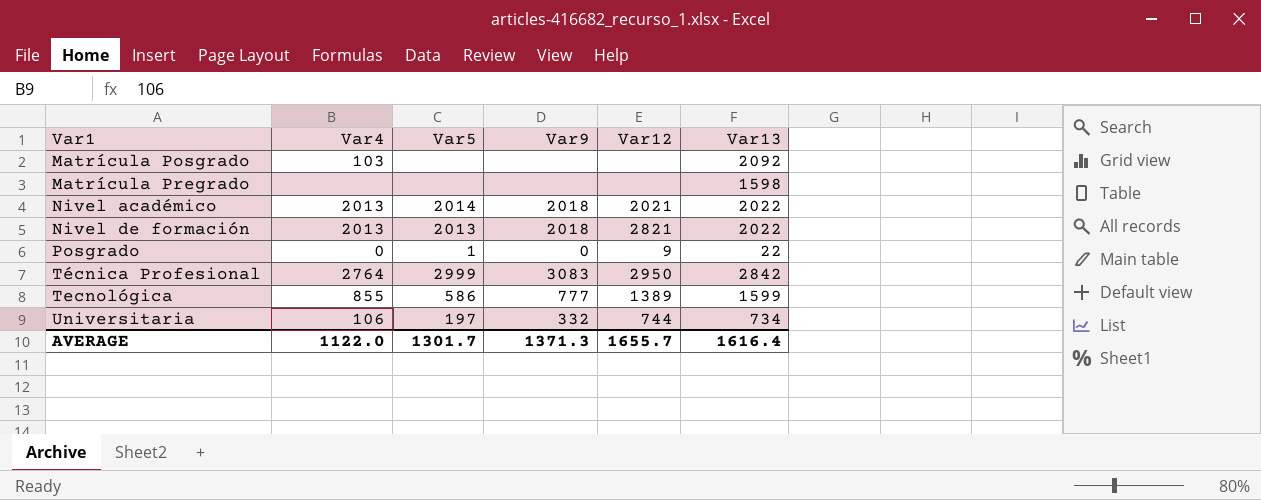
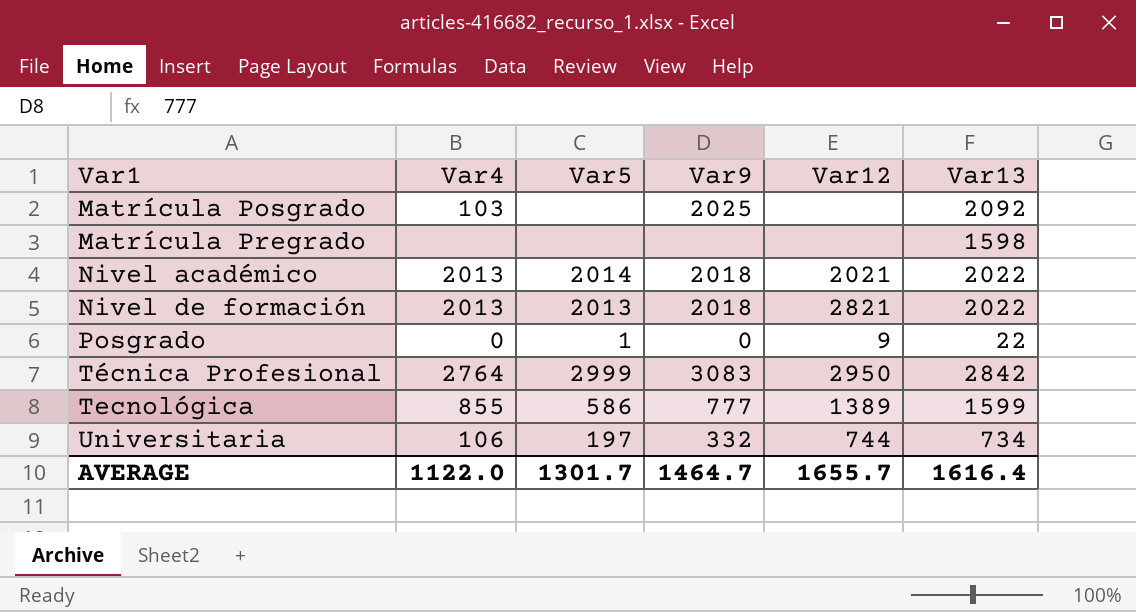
Matrícula Posgrado | Var9: none -> 2025
AVERAGE | Var9: 1371.3 -> 1464.7

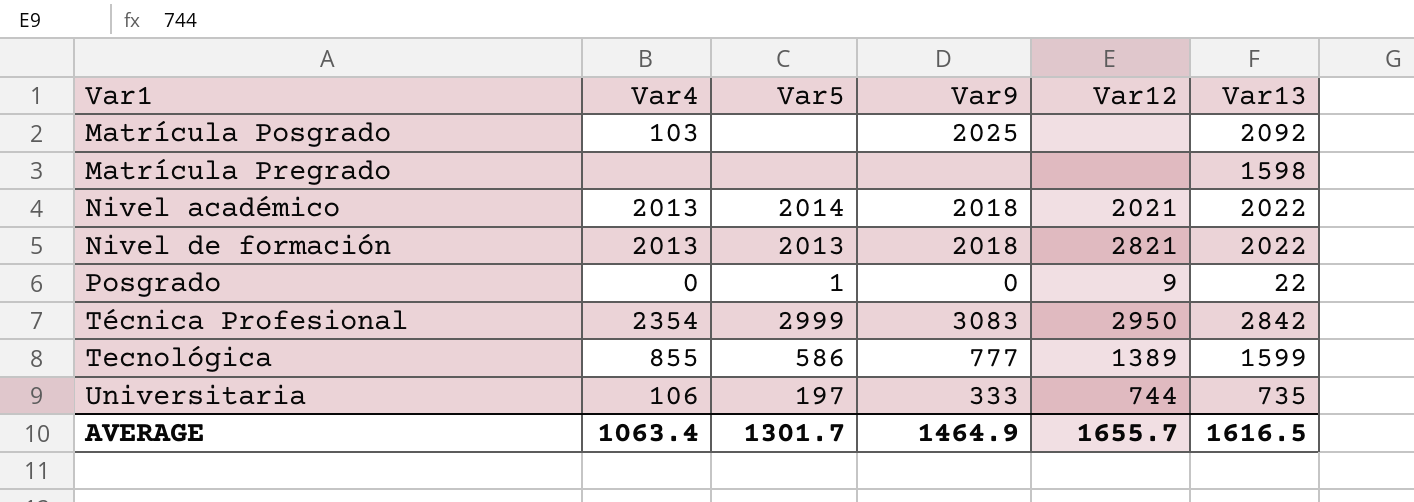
Técnica Profesional | Var4: 2764 -> 2354
Universitaria | Var9: 332 -> 333
Universitaria | Var13: 734 -> 735
AVERAGE | Var4: 1122.0 -> 1063.4
AVERAGE | Var9: 1464.7 -> 1464.9
AVERAGE | Var13: 1616.4 -> 1616.5

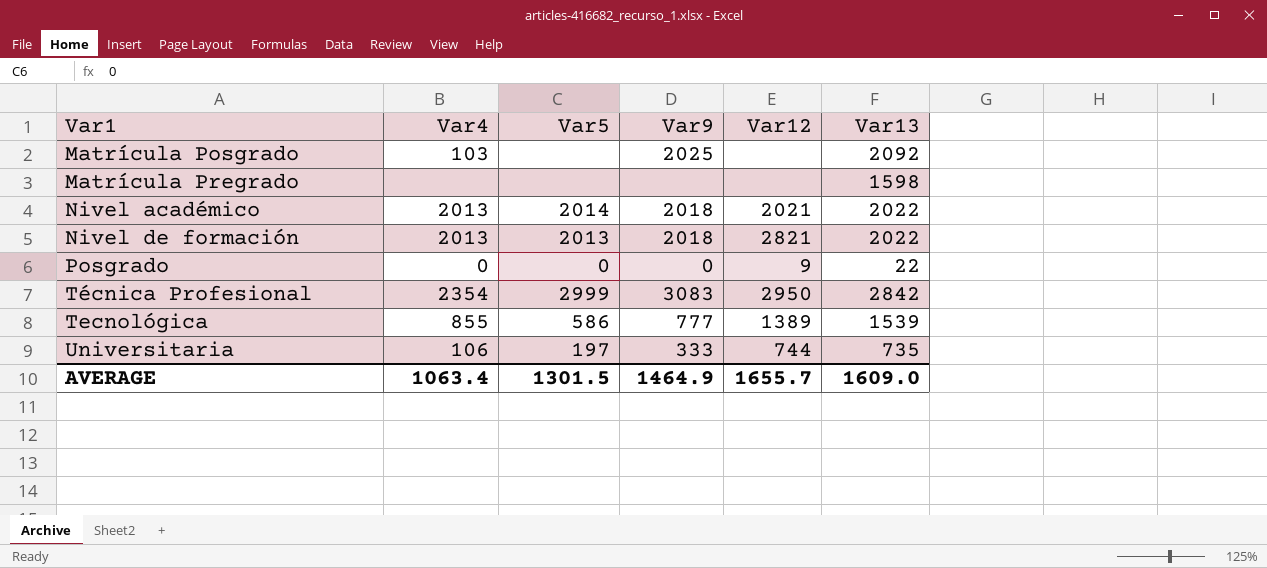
Posgrado | Var5: 1 -> 0
Tecnológica | Var13: 1599 -> 1539
AVERAGE | Var5: 1301.7 -> 1301.5
AVERAGE | Var13: 1616.5 -> 1609.0

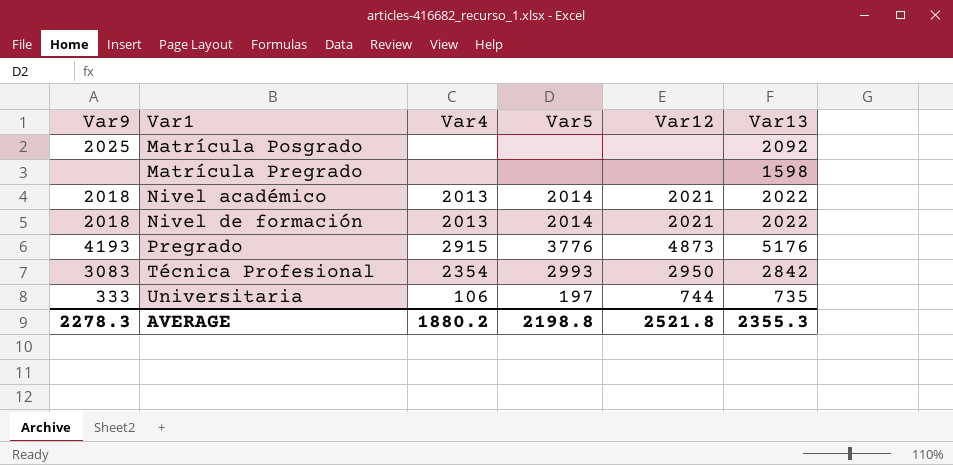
column Var9 | position: 4 -> 1
row Posgrado: 0 | 0 | 0 | 9 | 22 -> none
row Tecnológica: 855 | 586 | 777 | 1389 | 1539 -> none
Matrícula Posgrado | Var4: 103 -> none
Nivel de formación | Var5: 2013 -> 2014
Nivel de formación | Var12: 2821 -> 2021
row Pregrado: none -> 4193 | 2915 | 3776 | 4873 | 5176
Técnica Profesional | Var5: 2999 -> 2993
AVERAGE | Var9: 1464.9 -> 2278.3
AVERAGE | Var4: 1063.4 -> 1880.2
AVERAGE | Var5: 1301.5 -> 2198.8
AVERAGE | Var12: 1655.7 -> 2521.8
AVERAGE | Var13: 1609.0 -> 2355.3

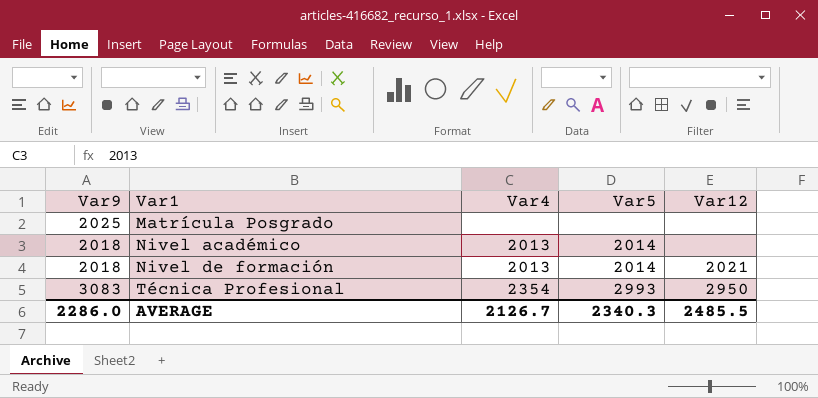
column Var13 | position: 6 -> none
row Matrícula Pregrado: none | none | none | none | 1598 -> none
row Pregrado: 4193 | 2915 | 3776 | 4873 | 5176 -> none
row Universitaria: 333 | 106 | 197 | 744 | 735 -> none
Nivel académico | Var12: 2021 -> none
AVERAGE | Var9: 2278.3 -> 2286.0
AVERAGE | Var4: 1880.2 -> 2126.7
AVERAGE | Var5: 2198.8 -> 2340.3
AVERAGE | Var12: 2521.8 -> 2485.5

